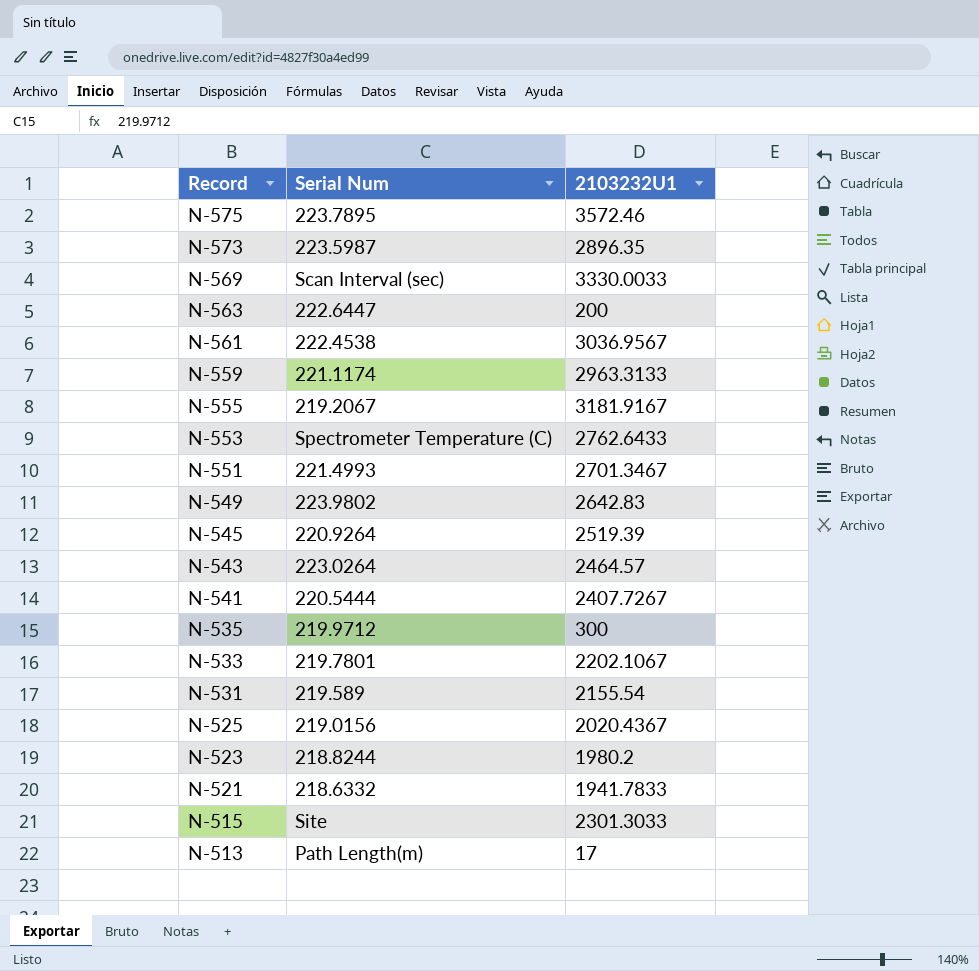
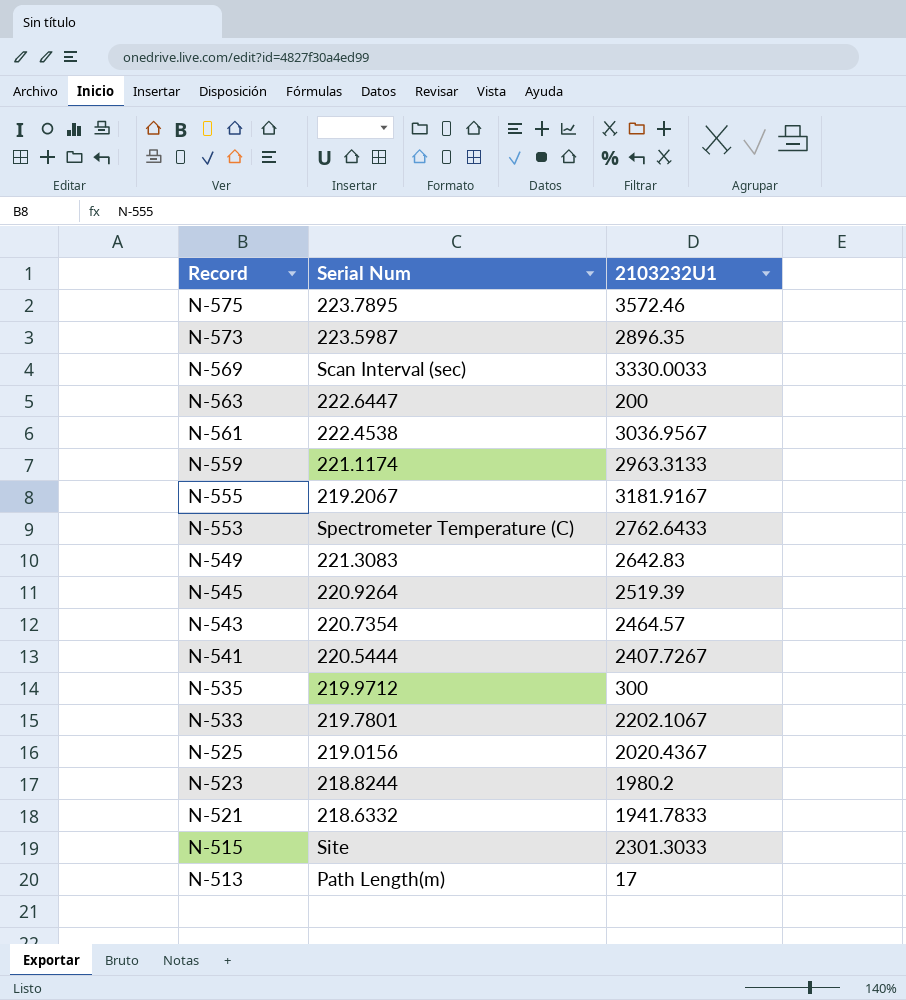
row N-551: 221.4993 | 2701.3467 -> none
row N-531: 219.589 | 2155.54 -> none
N-549 | Serial Num: 223.9802 -> 221.3083
N-543 | Serial Num: 223.0264 -> 220.7354

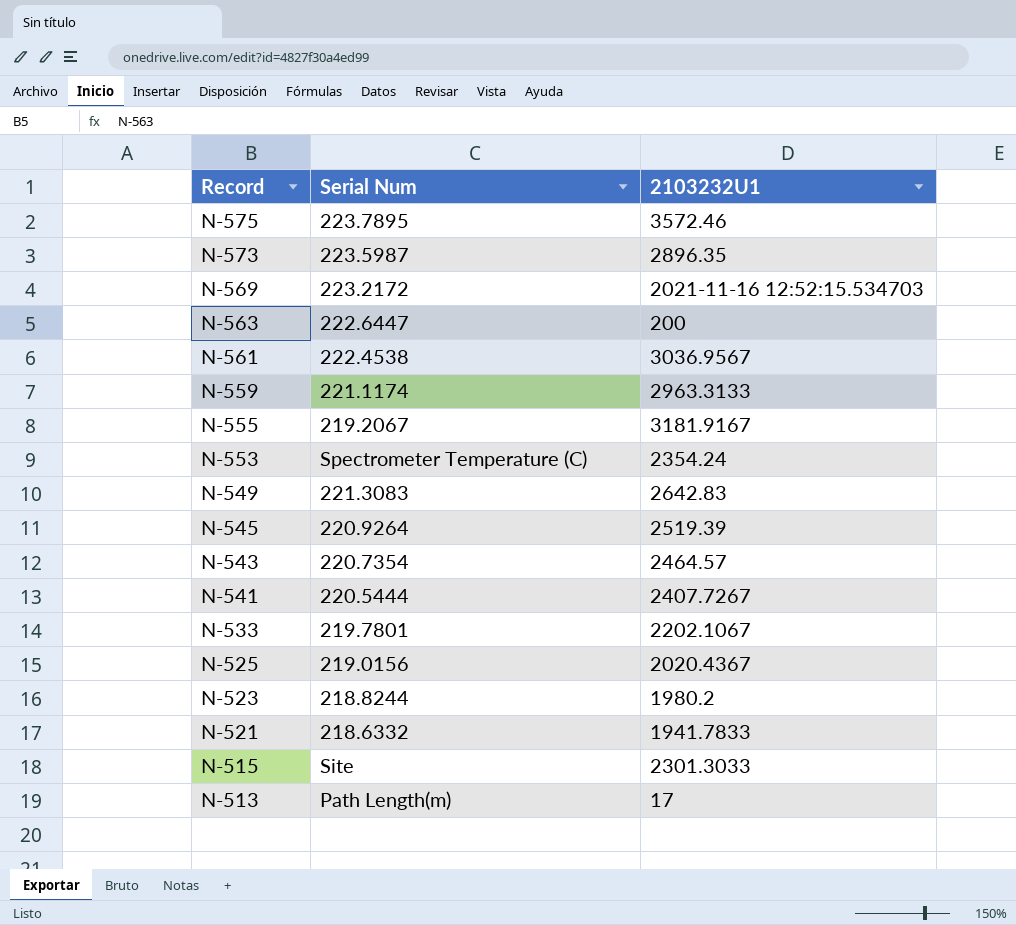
row N-535: 219.9712 | 300 -> none
N-569 | Serial Num: Scan Interval (sec) -> 223.2172
N-569 | 2103232U1: 3330.0033 -> 2021-11-16 12:52:15.534703
N-553 | 2103232U1: 2762.6433 -> 2354.24

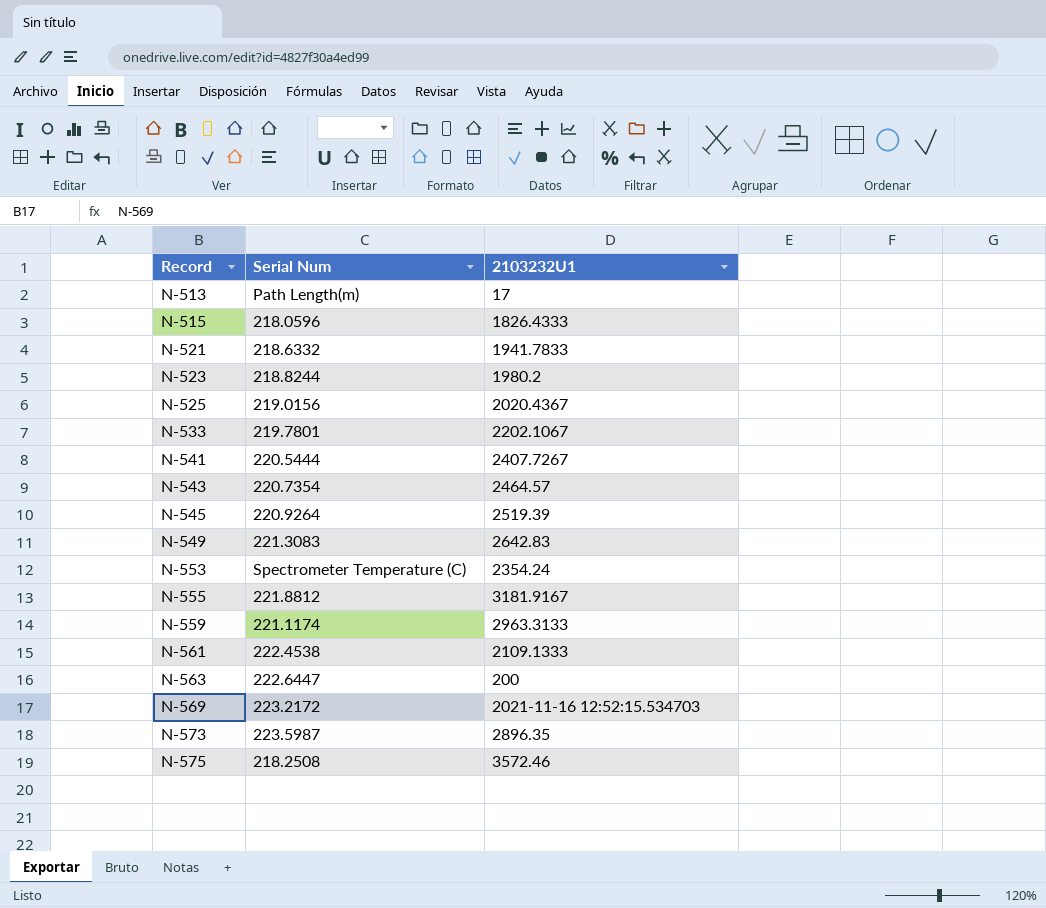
row order: Record descending -> Record ascending
N-515 | Serial Num: Site -> 218.0596
N-515 | 2103232U1: 2301.3033 -> 1826.4333
N-555 | Serial Num: 219.2067 -> 221.8812
N-561 | 2103232U1: 3036.9567 -> 2109.1333
N-575 | Serial Num: 223.7895 -> 218.2508

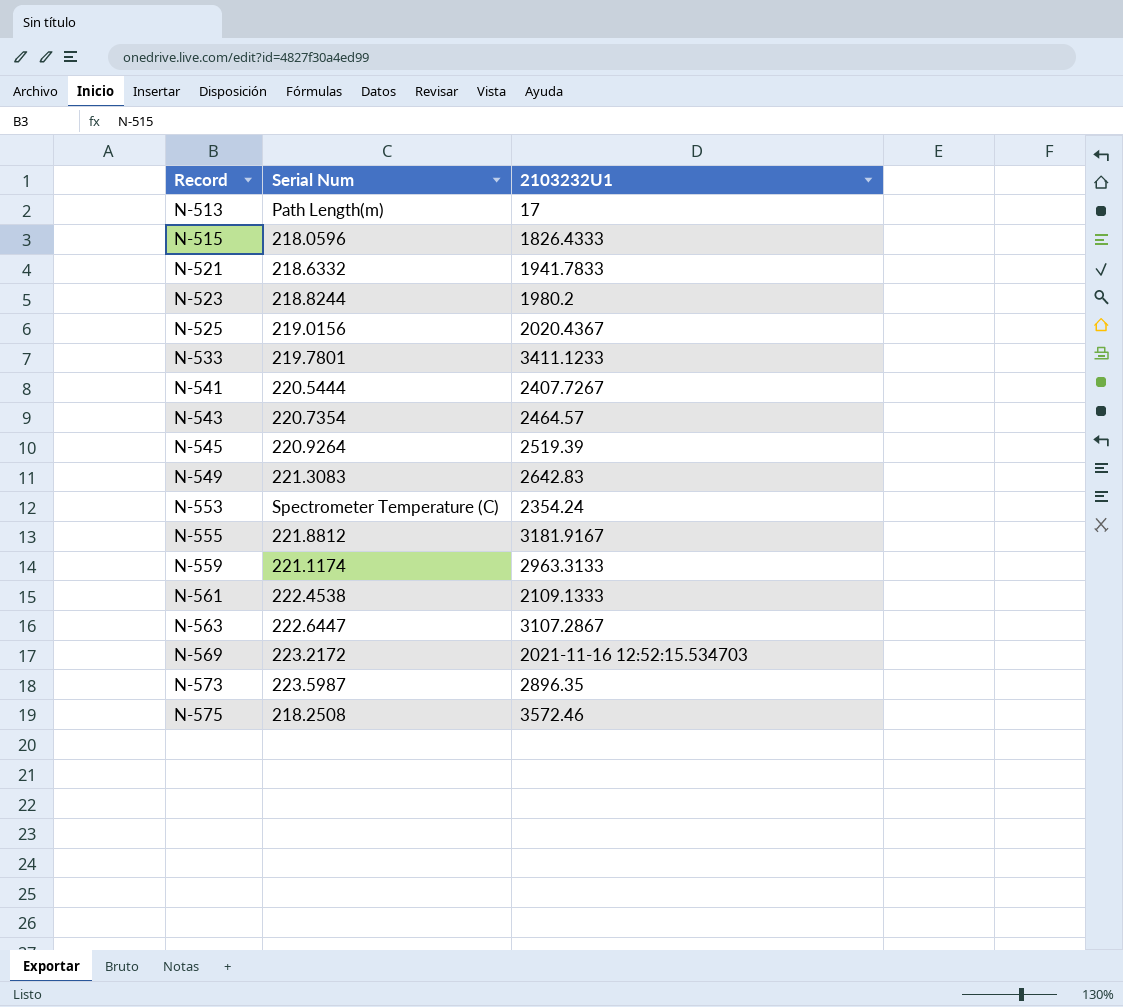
N-533 | 2103232U1: 2202.1067 -> 3411.1233
N-563 | 2103232U1: 200 -> 3107.2867

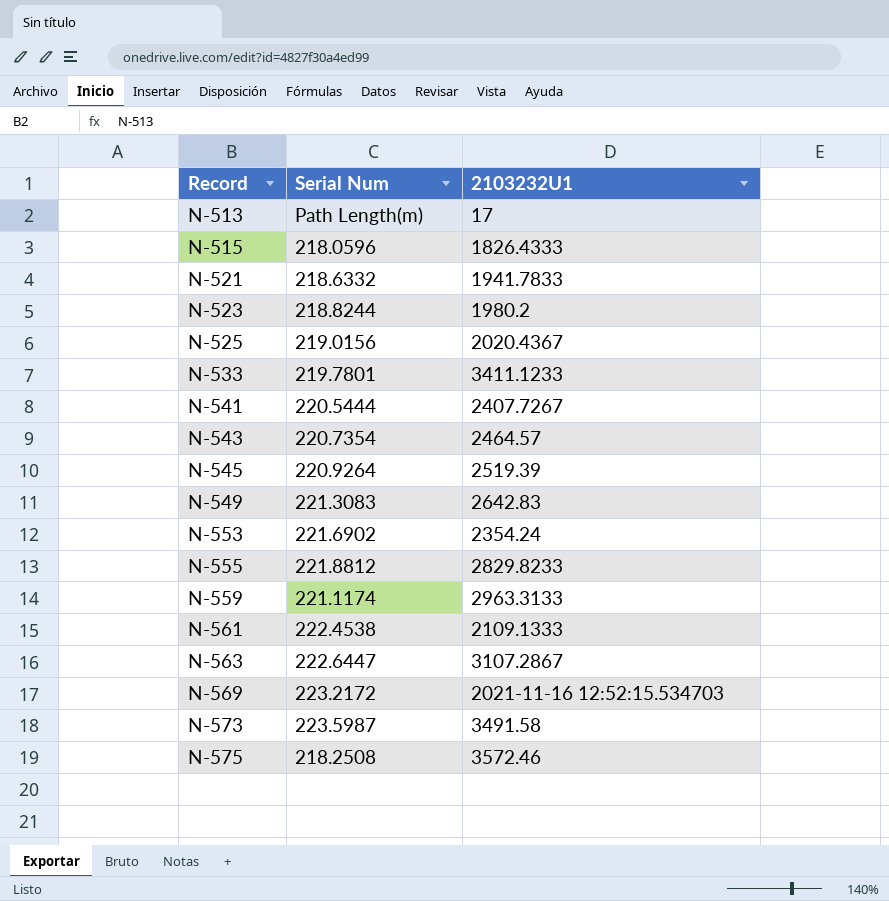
N-553 | Serial Num: Spectrometer Temperature (C) -> 221.6902
N-555 | 2103232U1: 3181.9167 -> 2829.8233
N-573 | 2103232U1: 2896.35 -> 3491.58

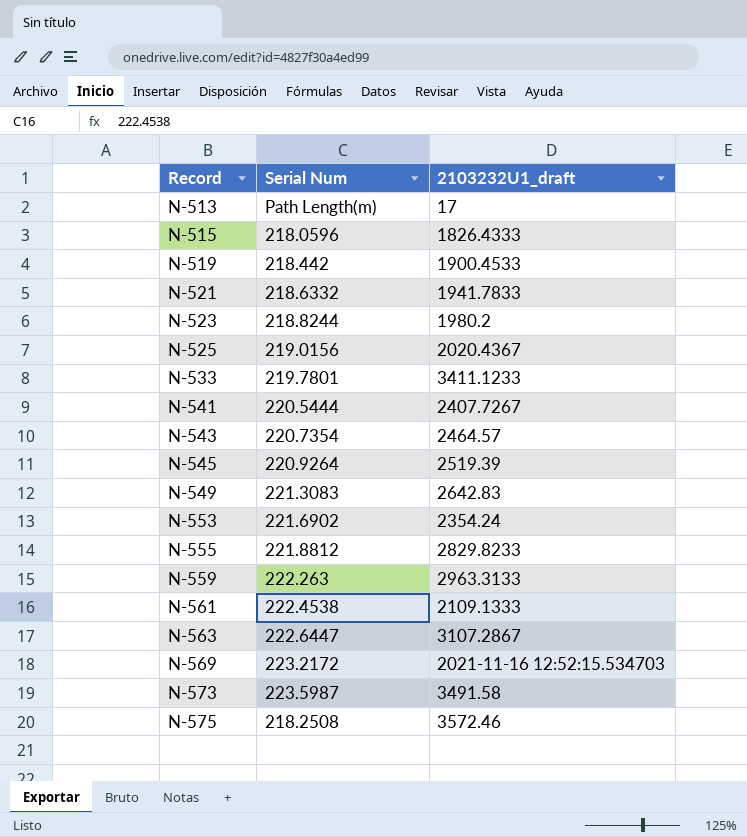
column name: 2103232U1 -> 2103232U1_draft
row N-519: none -> 218.442 | 1900.4533
N-559 | Serial Num: 221.1174 -> 222.263

